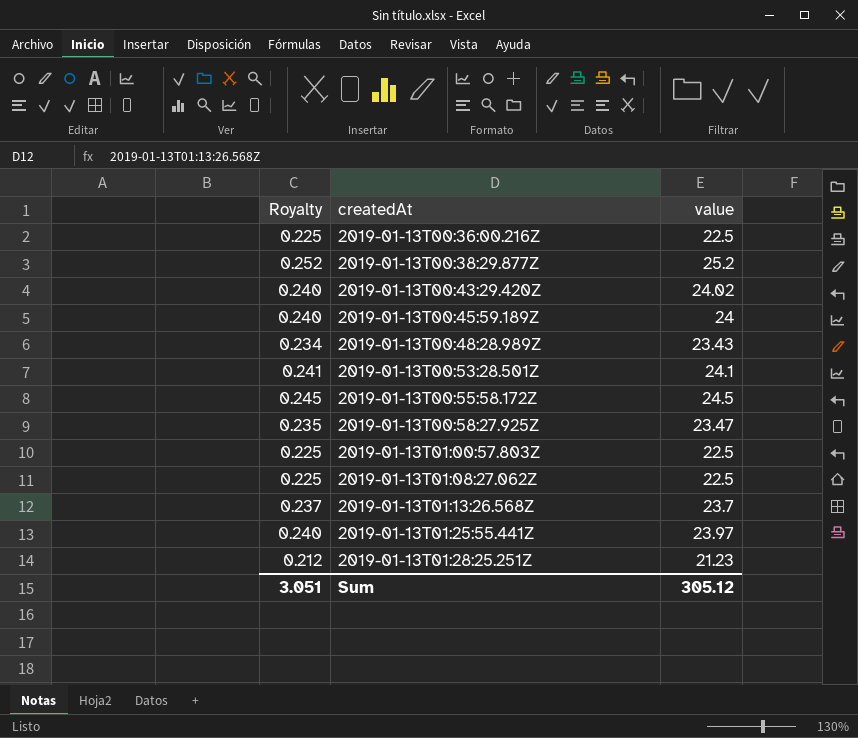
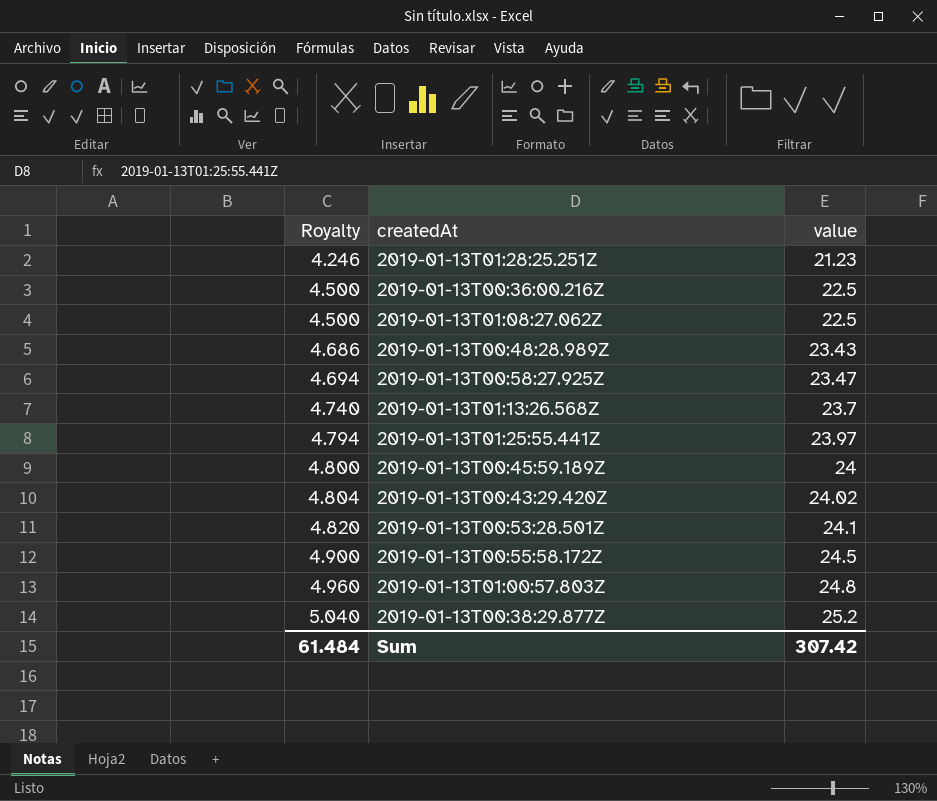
row order: createdAt ascending -> Royalty ascending
column Royalty | formula: [value] * 0.01 -> [value] * 0.2
2019-01-13T01:00:57.803Z | value: 22.5 -> 24.8
Sum | Royalty: 3.051 -> 61.484
Sum | value: 305.12 -> 307.42

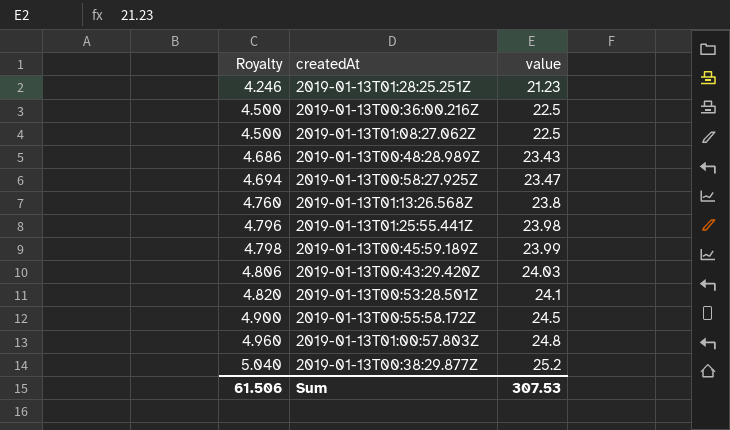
2019-01-13T01:13:26.568Z | Royalty: 4.740 -> 4.760
2019-01-13T01:13:26.568Z | value: 23.7 -> 23.8
2019-01-13T01:25:55.441Z | Royalty: 4.794 -> 4.796
2019-01-13T01:25:55.441Z | value: 23.97 -> 23.98
2019-01-13T00:45:59.189Z | Royalty: 4.800 -> 4.798
2019-01-13T00:45:59.189Z | value: 24 -> 23.99
2019-01-13T00:43:29.420Z | Royalty: 4.804 -> 4.806
2019-01-13T00:43:29.420Z | value: 24.02 -> 24.03
Sum | Royalty: 61.484 -> 61.506
Sum | value: 307.42 -> 307.53

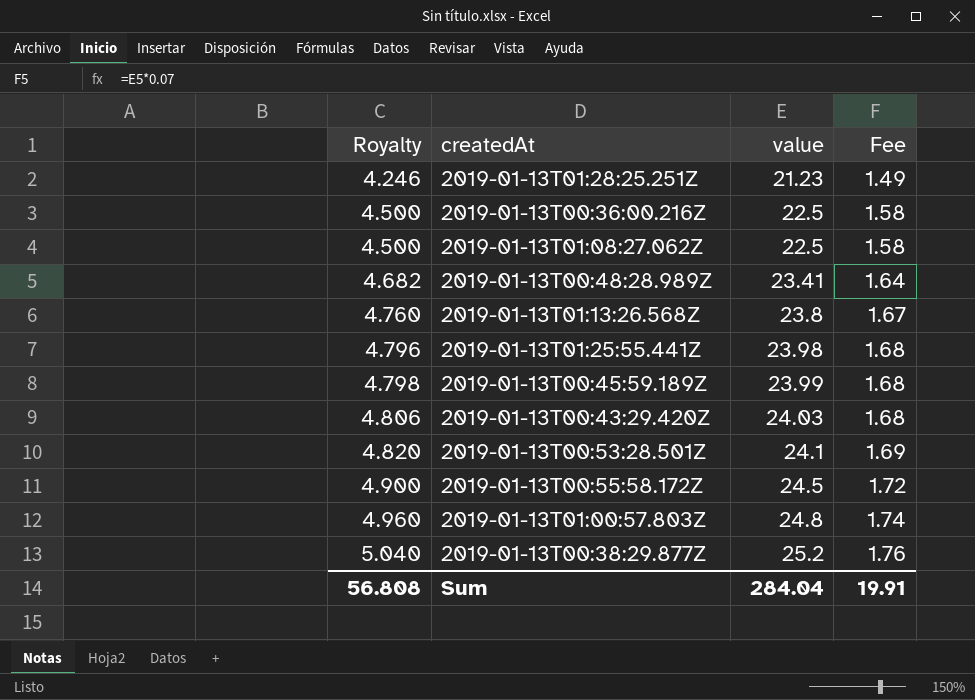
column Fee | formula: none -> [value] * 0.07
row 2019-01-13T00:58:27.925Z: 4.694 | 23.47 -> none
2019-01-13T00:48:28.989Z | Royalty: 4.686 -> 4.682
2019-01-13T00:48:28.989Z | value: 23.43 -> 23.41
Sum | Royalty: 61.506 -> 56.808
Sum | value: 307.53 -> 284.04

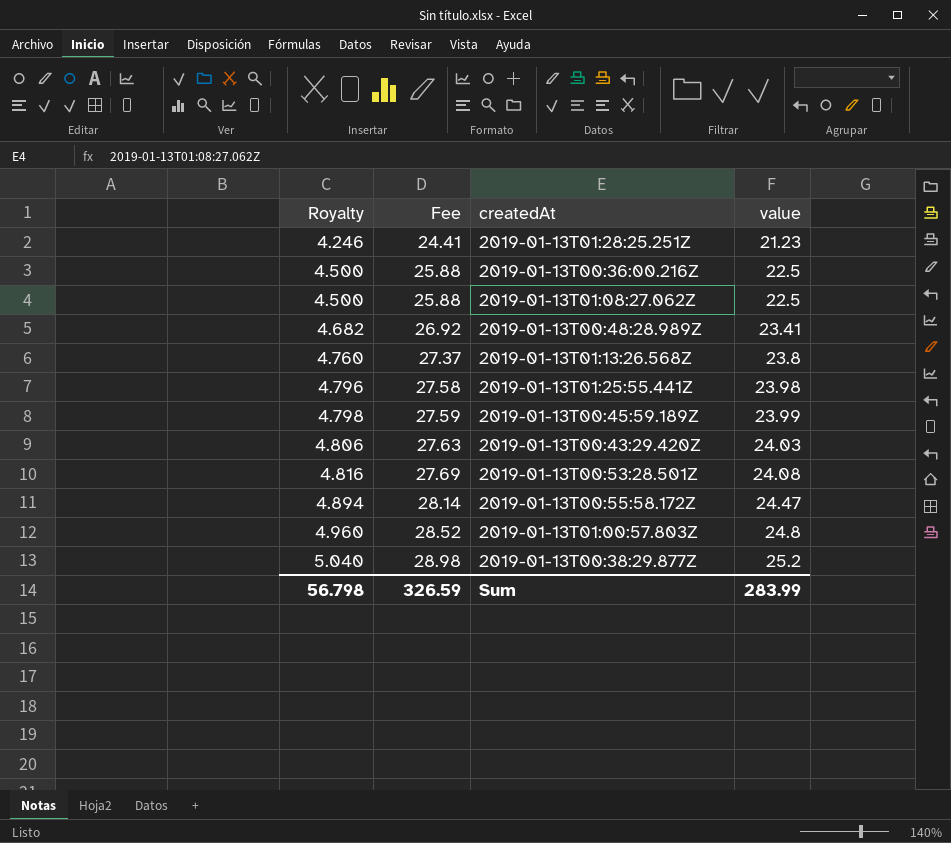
column Fee | formula: [value] * 0.07 -> [value] * 1.15
column Fee | position: 4 -> 2
2019-01-13T00:53:28.501Z | Royalty: 4.820 -> 4.816
2019-01-13T00:53:28.501Z | value: 24.1 -> 24.08
2019-01-13T00:55:58.172Z | Royalty: 4.900 -> 4.894
2019-01-13T00:55:58.172Z | value: 24.5 -> 24.47
Sum | Royalty: 56.808 -> 56.798
Sum | Fee: 19.91 -> 326.59
Sum | value: 284.04 -> 283.99

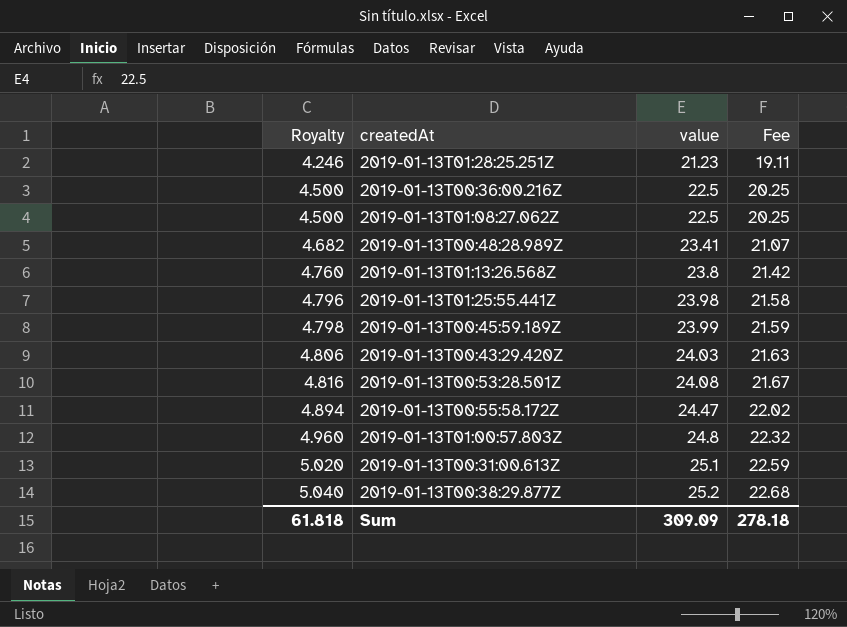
column Fee | formula: [value] * 1.15 -> [value] * 0.9
column Fee | position: 2 -> 4
row 2019-01-13T00:31:00.613Z: none -> 5.020 | 25.1 | 22.59
Sum | Royalty: 56.798 -> 61.818
Sum | value: 283.99 -> 309.09
Sum | Fee: 326.59 -> 278.18

